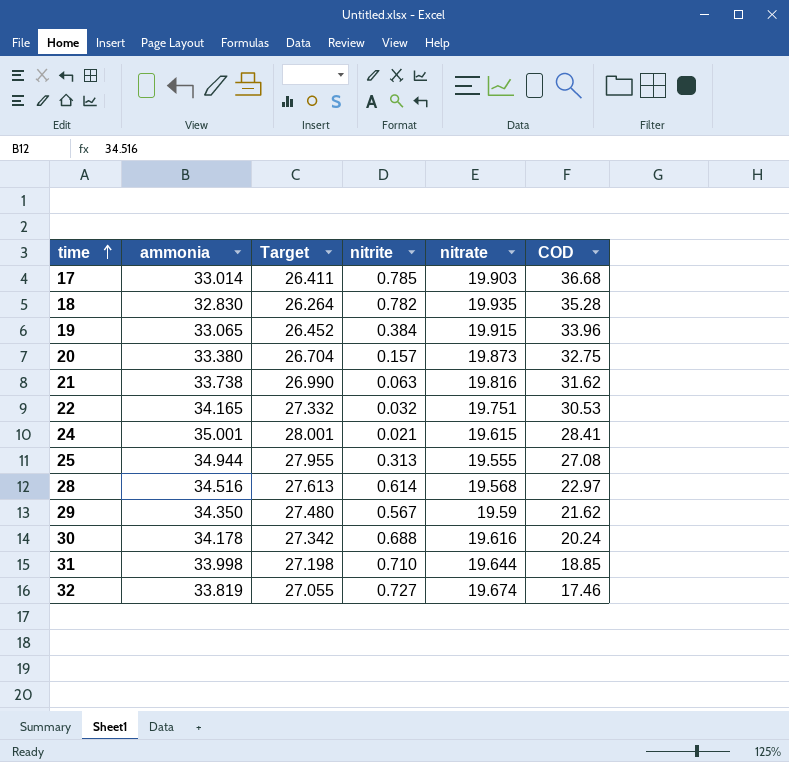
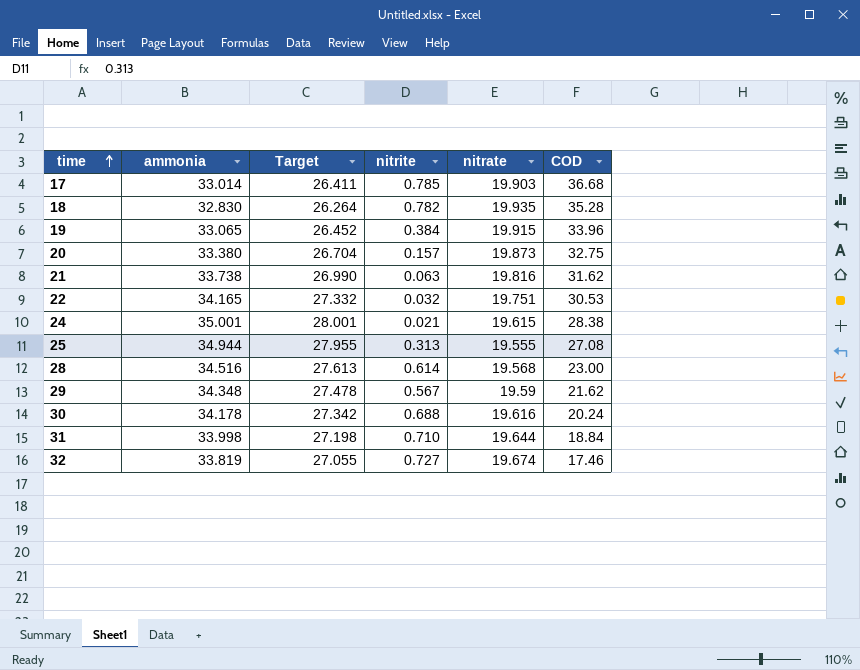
24 | COD: 28.41 -> 28.38
28 | COD: 22.97 -> 23.00
29 | ammonia: 34.350 -> 34.348
29 | Target: 27.480 -> 27.478
31 | COD: 18.85 -> 18.84

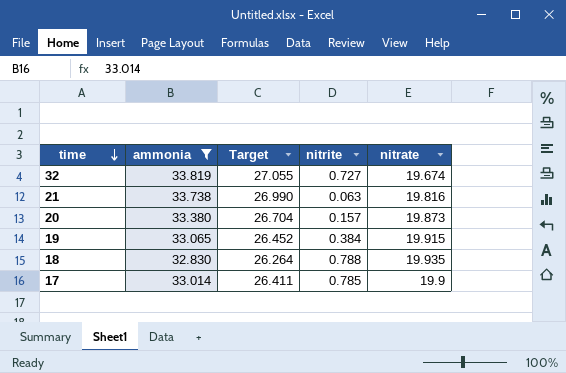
filter: none -> ammonia <= 33.819
row order: time ascending -> time descending
column COD | position: 6 -> none
18 | nitrite: 0.782 -> 0.788
17 | nitrate: 19.903 -> 19.9

